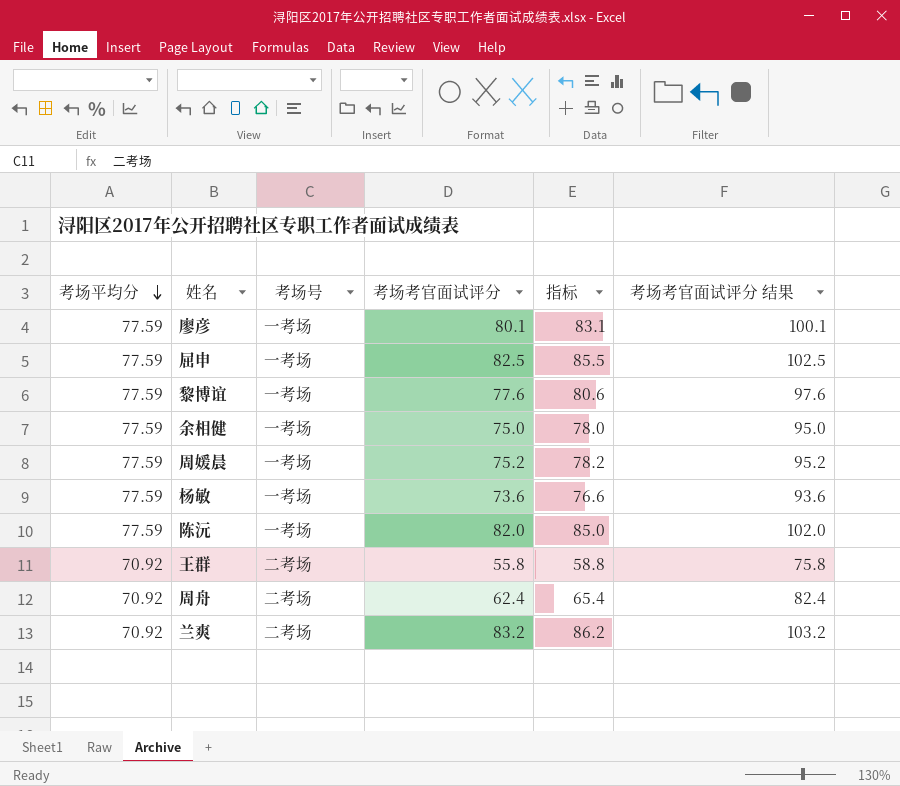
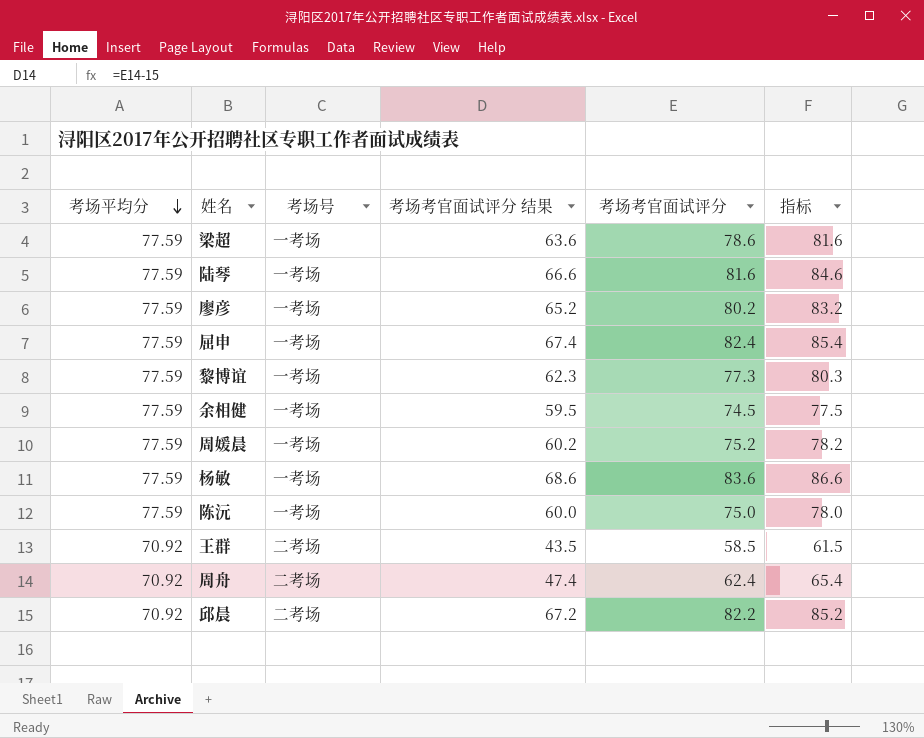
column 考场考官面试评分 结果 | formula: [考场考官面试评分] + 20 -> [考场考官面试评分] - 15
column 考场考官面试评分 结果 | position: 6 -> 4
row 兰爽: 70.92 | 二考场 | 83.2 | 86.2 | 103.2 -> none
row 梁超: none -> 77.59 | 一考场 | 63.6 | 78.6 | 81.6
row 陆琴: none -> 77.59 | 一考场 | 66.6 | 81.6 | 84.6
廖彦 | 考场考官面试评分: 80.1 -> 80.2
廖彦 | 指标: 83.1 -> 83.2
屈申 | 考场考官面试评分: 82.5 -> 82.4
屈申 | 指标: 85.5 -> 85.4
黎博谊 | 考场考官面试评分: 77.6 -> 77.3
黎博谊 | 指标: 80.6 -> 80.3
余相健 | 考场考官面试评分: 75.0 -> 74.5
余相健 | 指标: 78.0 -> 77.5
杨敏 | 考场考官面试评分: 73.6 -> 83.6
杨敏 | 指标: 76.6 -> 86.6
陈沅 | 考场考官面试评分: 82.0 -> 75.0
陈沅 | 指标: 85.0 -> 78.0
王群 | 考场考官面试评分: 55.8 -> 58.5
王群 | 指标: 58.8 -> 61.5
row 邱晨: none -> 70.92 | 二考场 | 67.2 | 82.2 | 85.2

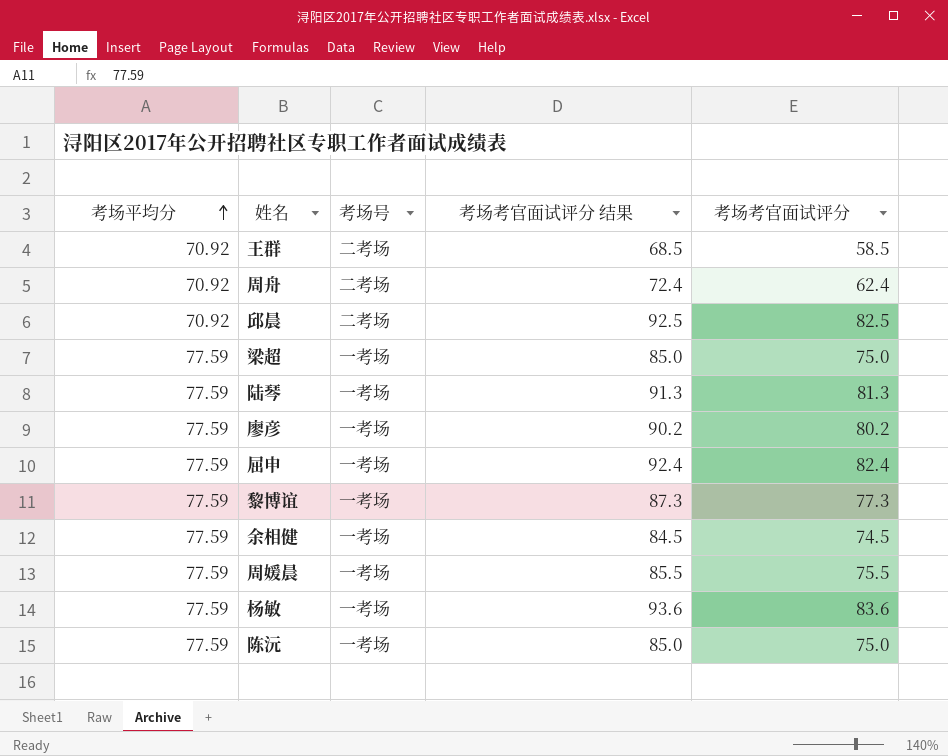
row order: 考场平均分 descending -> 考场平均分 ascending
column 指标 | formula: [考场考官面试评分] + 3 -> none
column 考场考官面试评分 结果 | formula: [考场考官面试评分] - 15 -> [考场考官面试评分] + 10
邱晨 | 考场考官面试评分: 82.2 -> 82.5
梁超 | 考场考官面试评分: 78.6 -> 75.0
陆琴 | 考场考官面试评分: 81.6 -> 81.3
周媛晨 | 考场考官面试评分: 75.2 -> 75.5

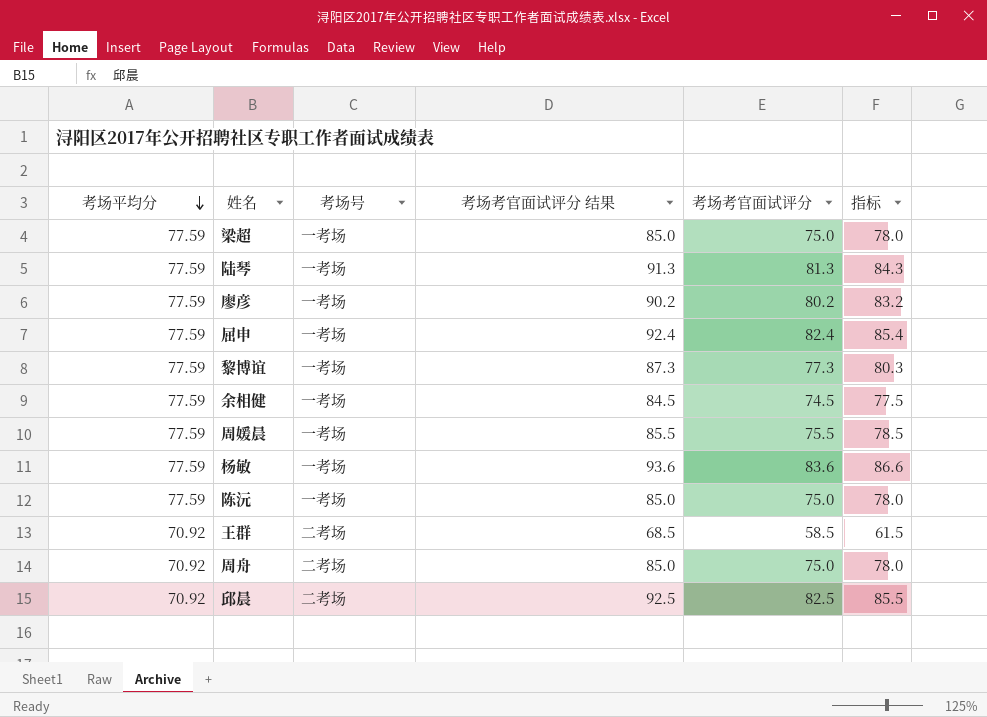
row order: 考场平均分 ascending -> 考场平均分 descending
column 指标 | formula: none -> [考场考官面试评分] + 3
周舟 | 考场考官面试评分 结果: 72.4 -> 85.0
周舟 | 考场考官面试评分: 62.4 -> 75.0

